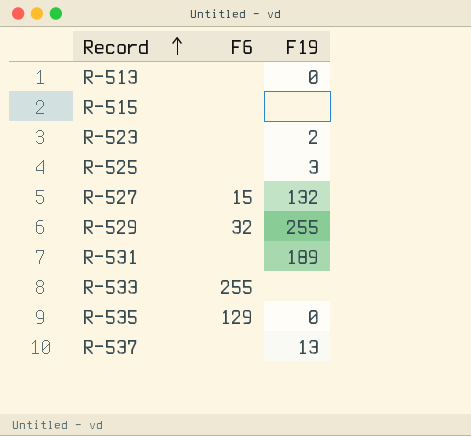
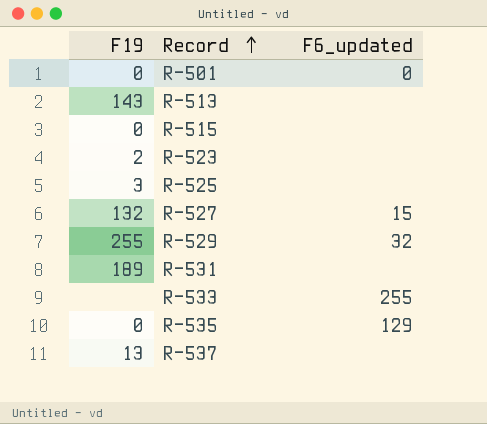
column F19 | position: 3 -> 1
column name: F6 -> F6_updated
row R-501: none -> 0 | 0
R-513 | F19: 0 -> 143
R-515 | F19: none -> 0

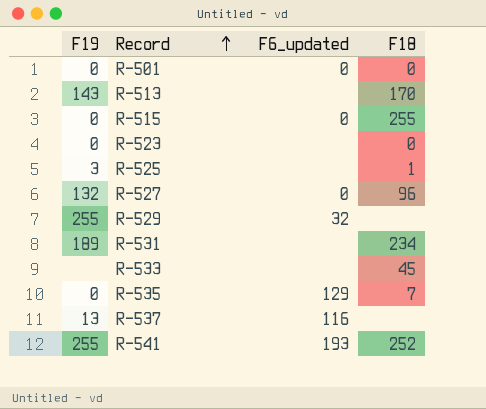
column F18 | position: none -> 4
R-515 | F6_updated: none -> 0
R-523 | F19: 2 -> 0
R-527 | F6_updated: 15 -> 0
R-533 | F6_updated: 255 -> none
R-537 | F6_updated: none -> 116
row R-541: none -> 255 | 193 | 252

